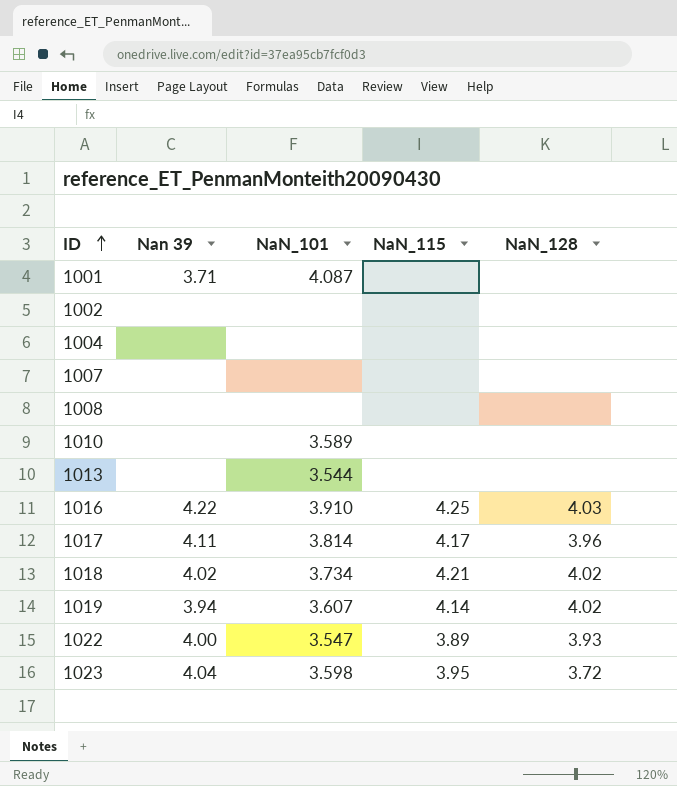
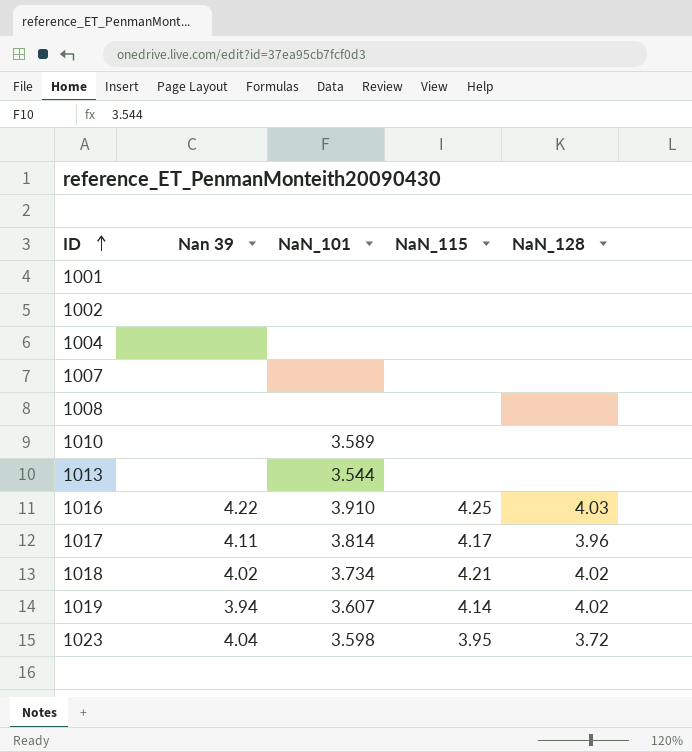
row 1022: 4.00 | 3.547 | 3.89 | 3.93 -> none
1001 | Nan 39: 3.71 -> none
1001 | NaN_101: 4.087 -> none

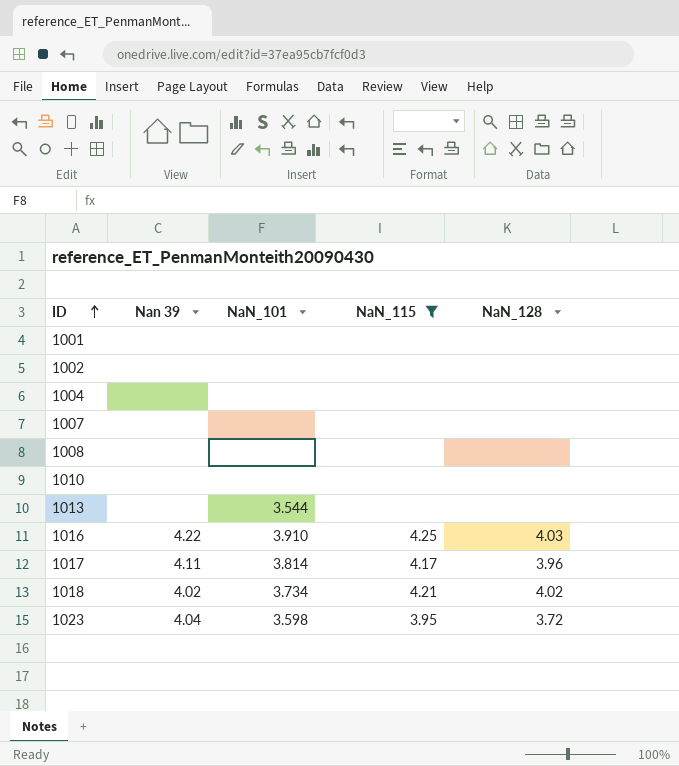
filter: none -> NaN_115 != 4.14
1010 | NaN_101: 3.589 -> none

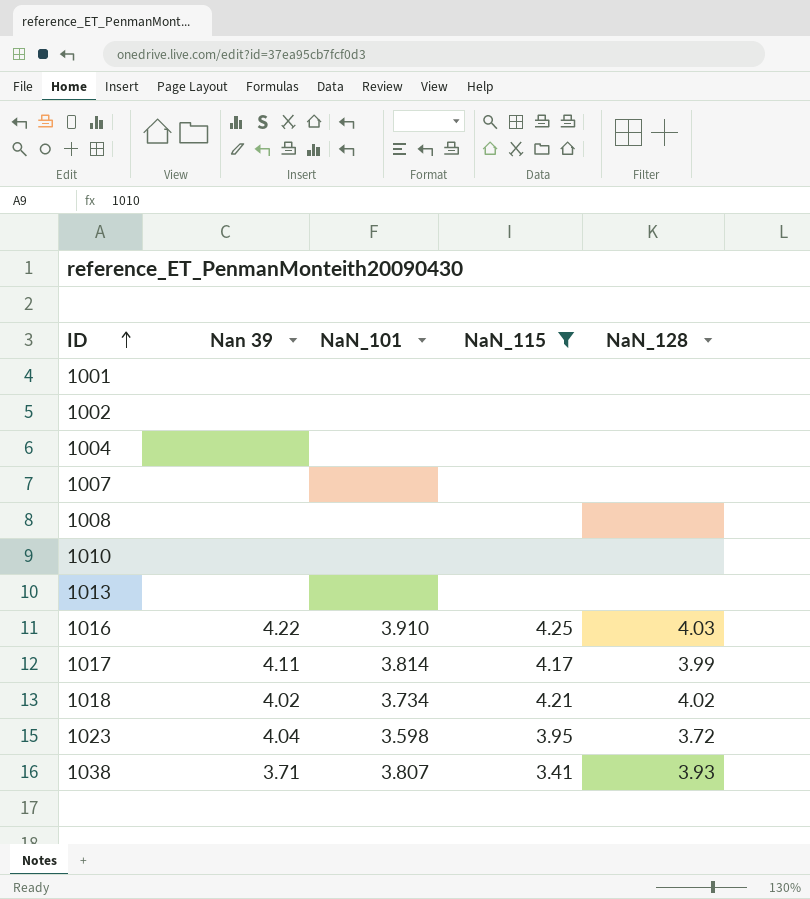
1013 | NaN_101: 3.544 -> none
1017 | NaN_128: 3.96 -> 3.99
row 1038: none -> 3.71 | 3.807 | 3.41 | 3.93

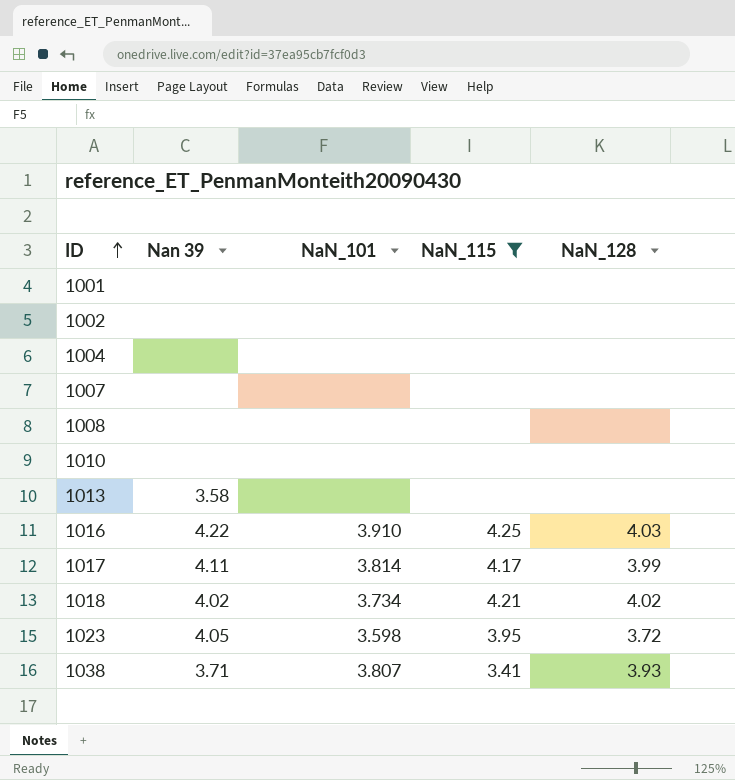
1013 | Nan 39: none -> 3.58
1023 | Nan 39: 4.04 -> 4.05

